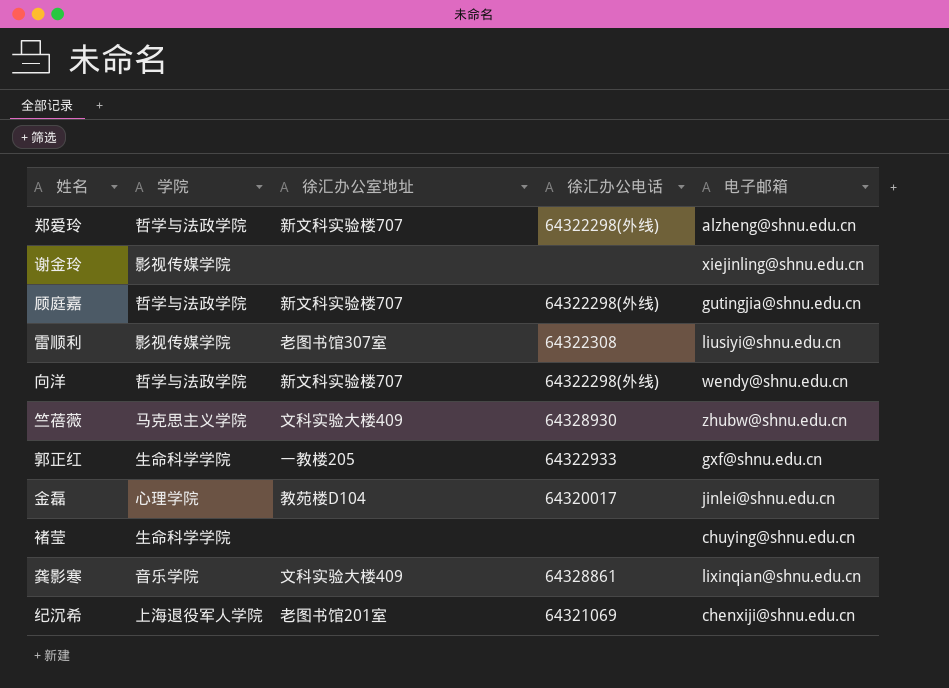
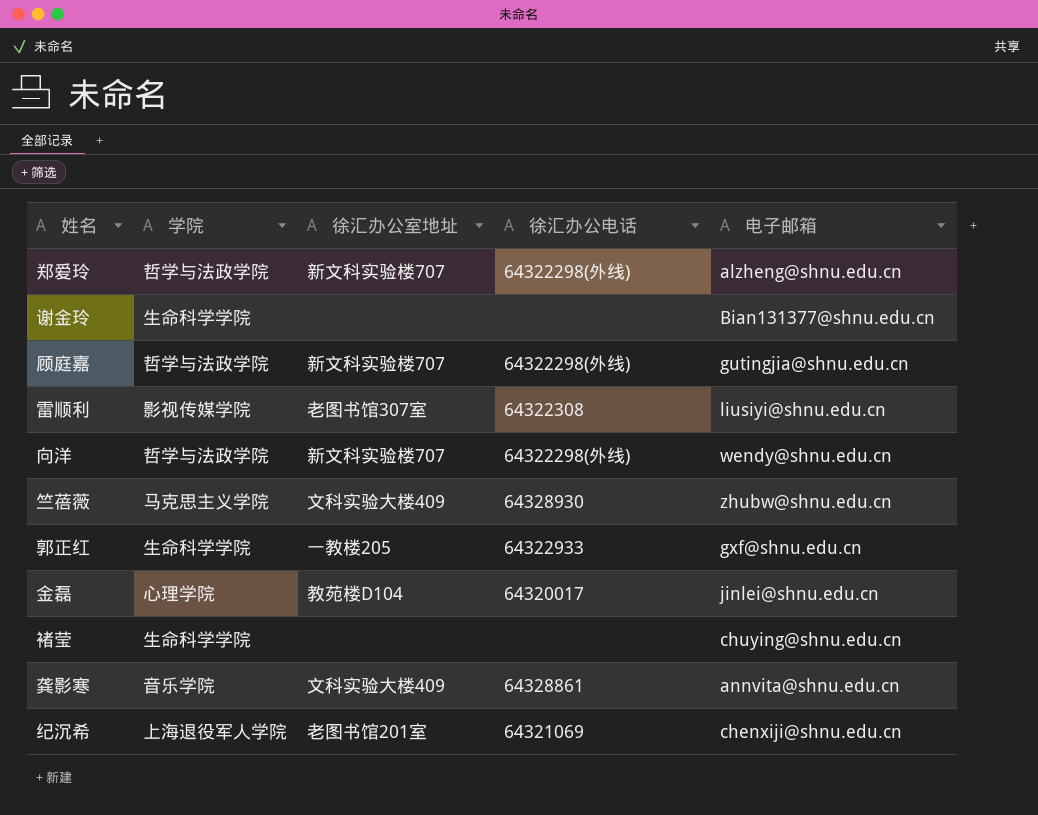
谢金玲 | 学院: 影视传媒学院 -> 生命科学学院
谢金玲 | 电子邮箱: xiejinling@shnu.edu.cn -> Bian131377@shnu.edu.cn
龚影寒 | 电子邮箱: lixinqian@shnu.edu.cn -> annvita@shnu.edu.cn

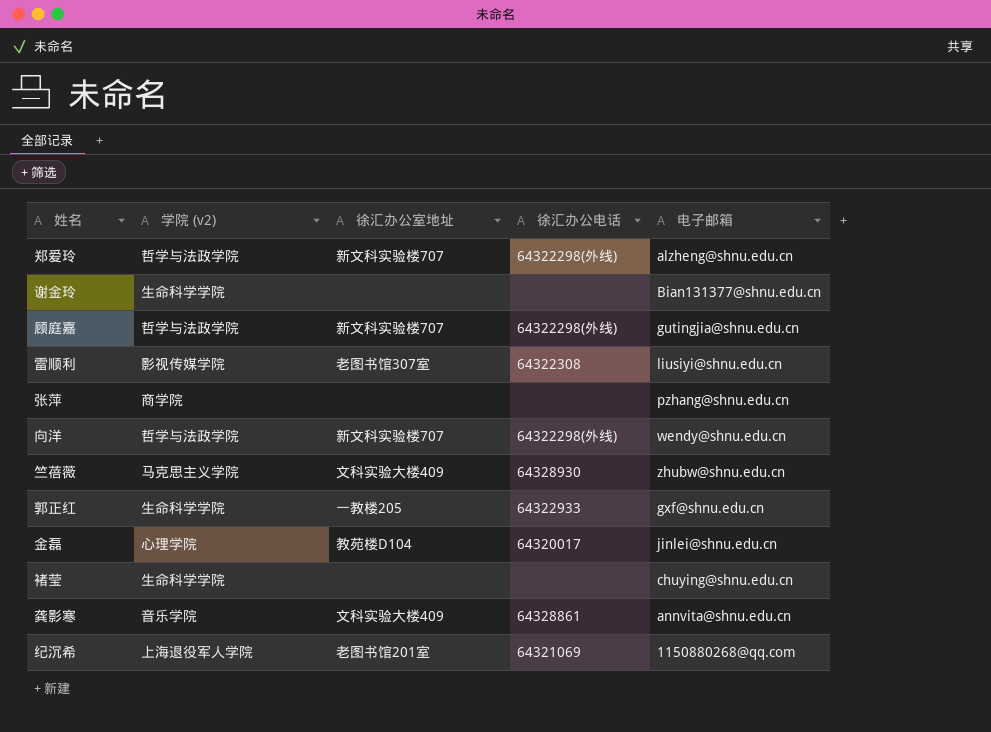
column name: 学院 -> 学院 (v2)
row 张萍: none -> 商学院 | none | none | pzhang@shnu.edu.cn
纪沉希 | 电子邮箱: chenxiji@shnu.edu.cn -> 1150880268@qq.com

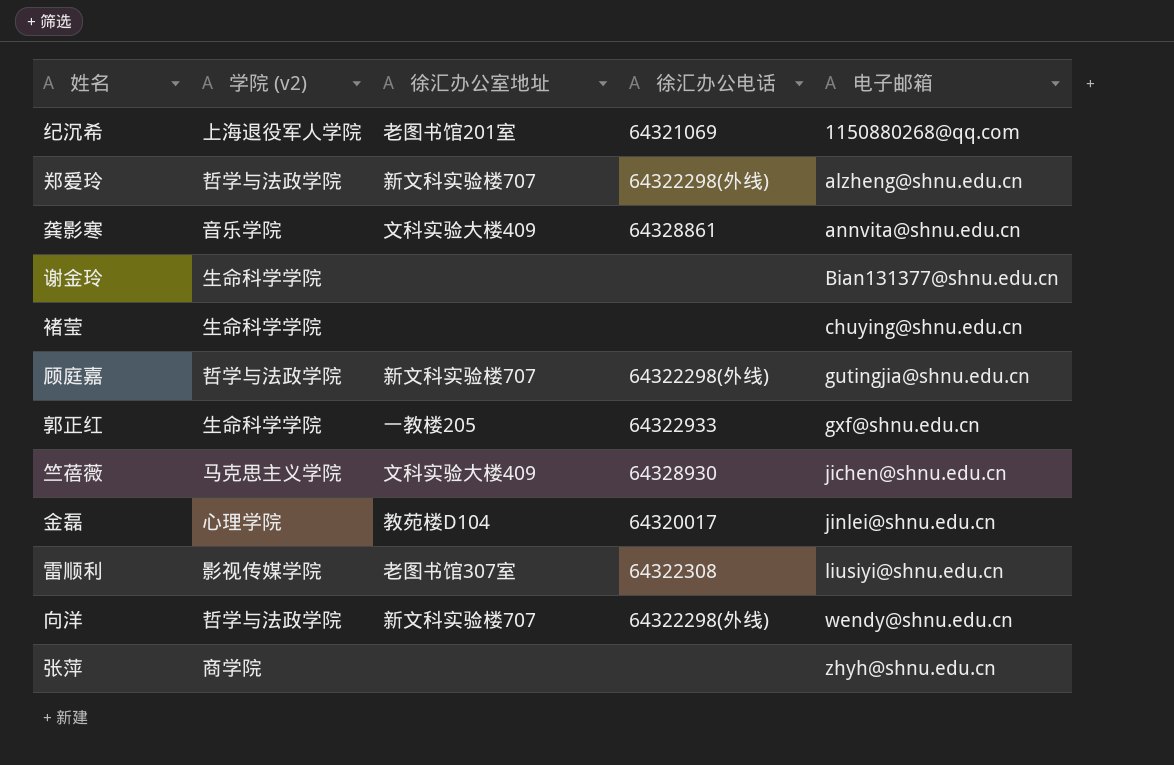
row order: none -> 电子邮箱 ascending
竺蓓薇 | 电子邮箱: zhubw@shnu.edu.cn -> jichen@shnu.edu.cn
张萍 | 电子邮箱: pzhang@shnu.edu.cn -> zhyh@shnu.edu.cn

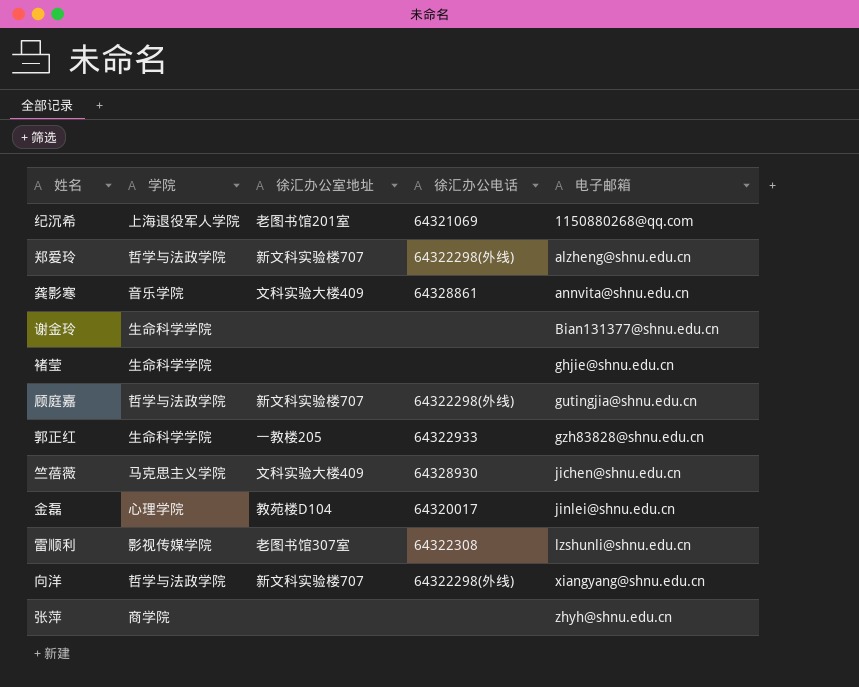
column name: 学院 (v2) -> 学院
褚莹 | 电子邮箱: chuying@shnu.edu.cn -> ghjie@shnu.edu.cn
郭正红 | 电子邮箱: gxf@shnu.edu.cn -> gzh83828@shnu.edu.cn
雷顺利 | 电子邮箱: liusiyi@shnu.edu.cn -> lzshunli@shnu.edu.cn
向洋 | 电子邮箱: wendy@shnu.edu.cn -> xiangyang@shnu.edu.cn

